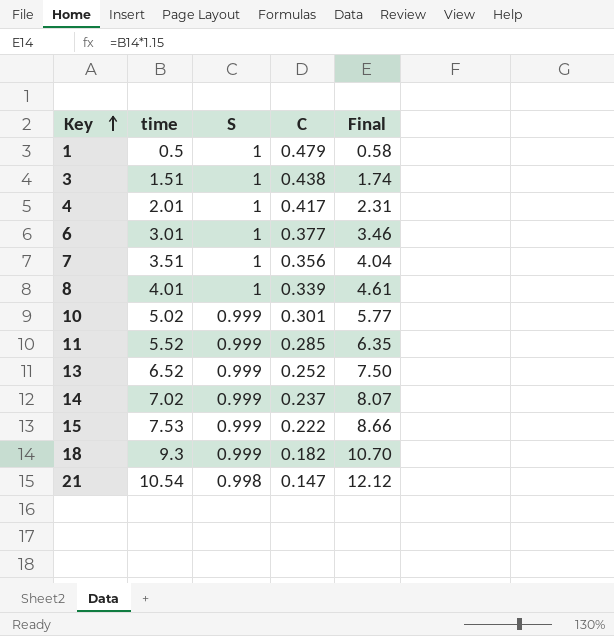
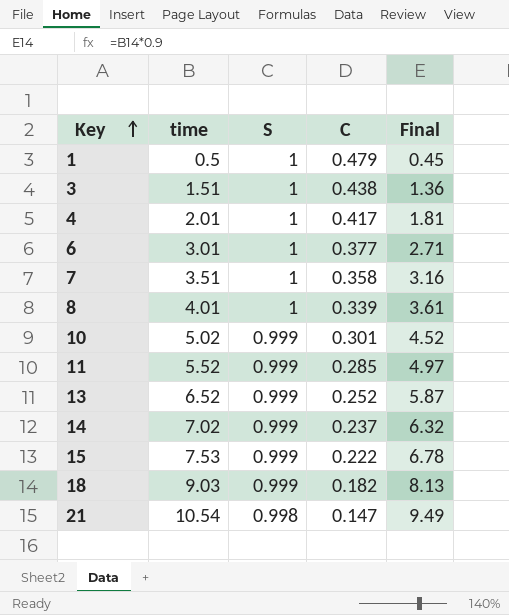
column Final | formula: [time] * 1.15 -> [time] * 0.9
7 | C: 0.356 -> 0.358
18 | time: 9.3 -> 9.03

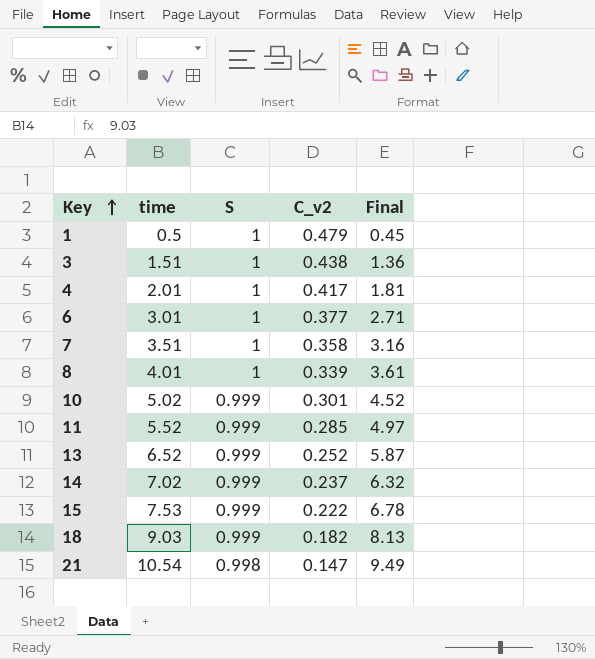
column name: C -> C_v2

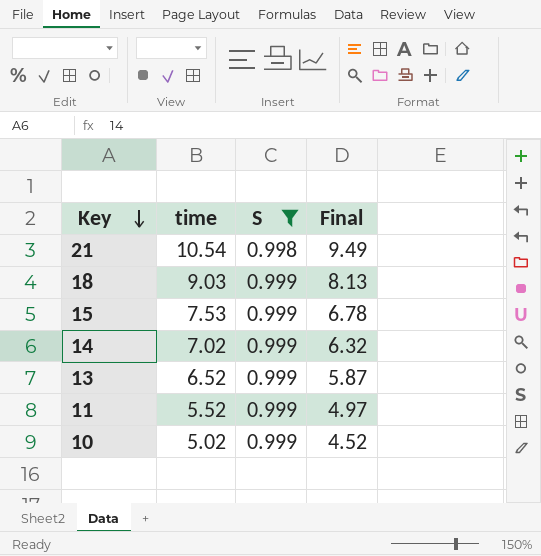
filter: none -> S != 1
row order: Key ascending -> Key descending
column C_v2 | position: 4 -> none

